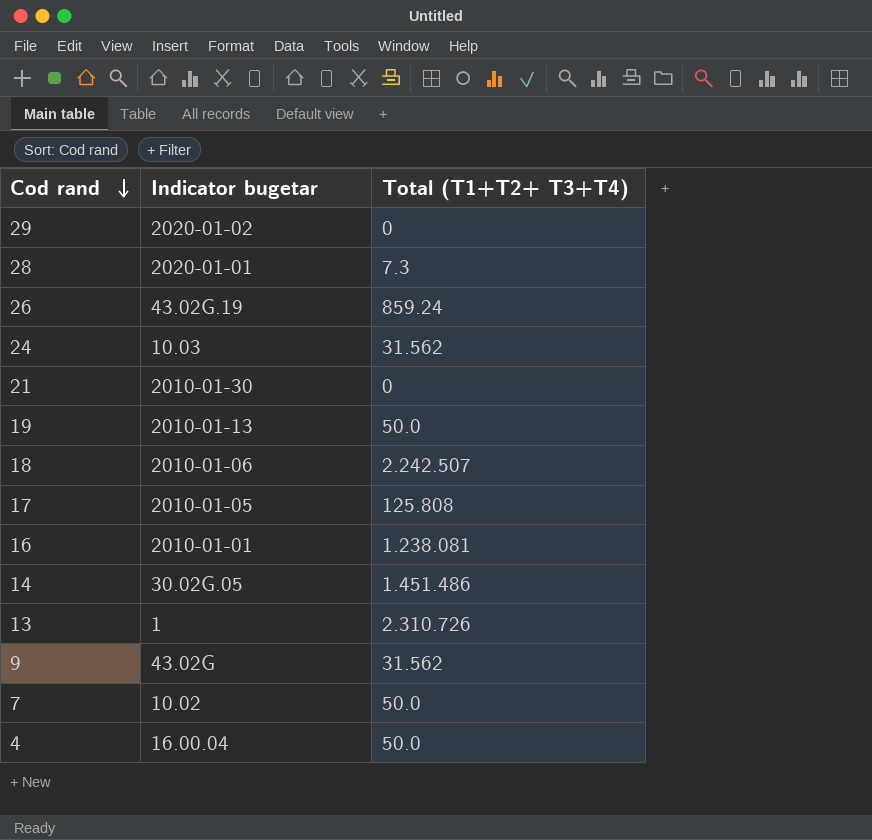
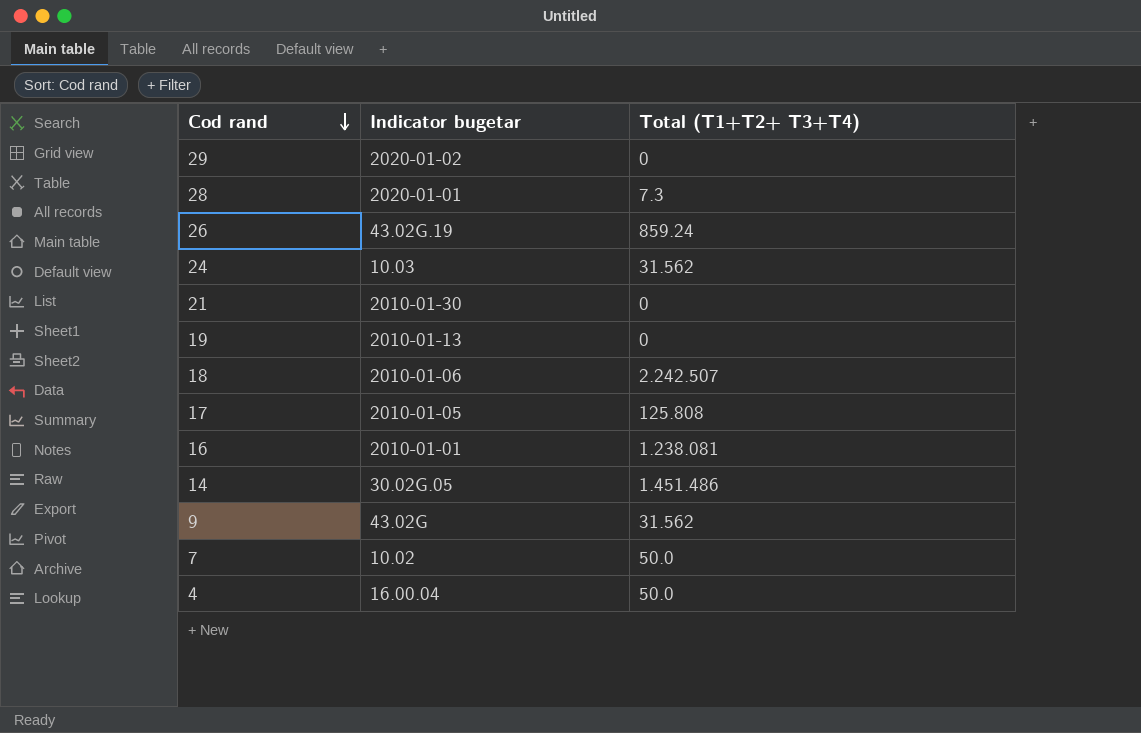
row 13: 1 | 2.310.726 -> none
19 | Total (T1+T2+ T3+T4): 50.0 -> 0

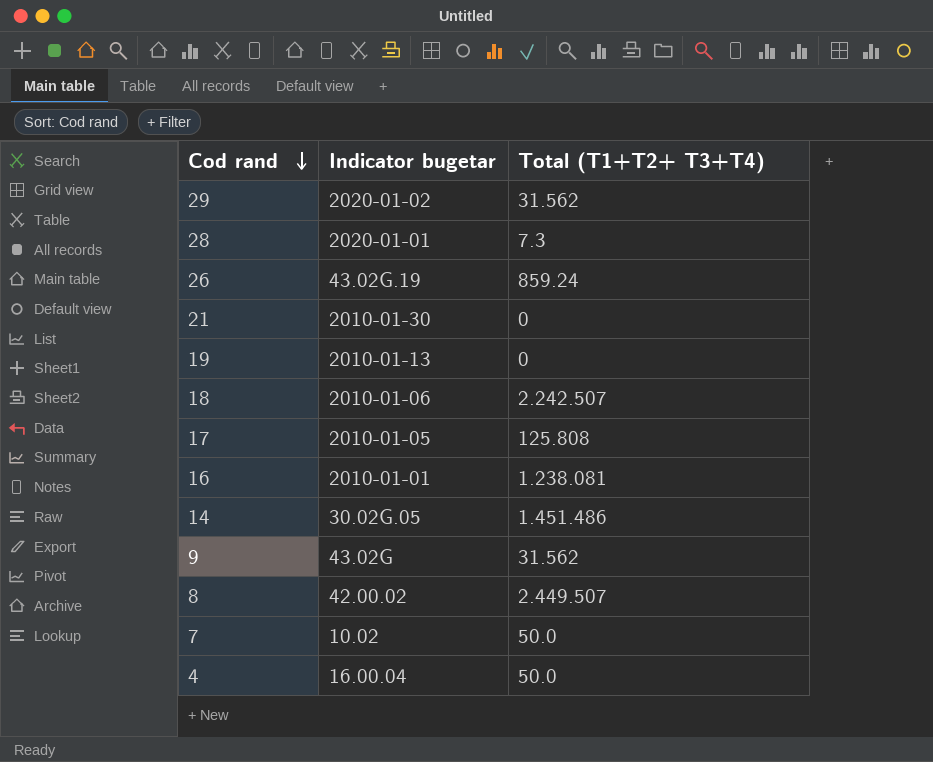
row 24: 10.03 | 31.562 -> none
29 | Total (T1+T2+ T3+T4): 0 -> 31.562
row 8: none -> 42.00.02 | 2.449.507

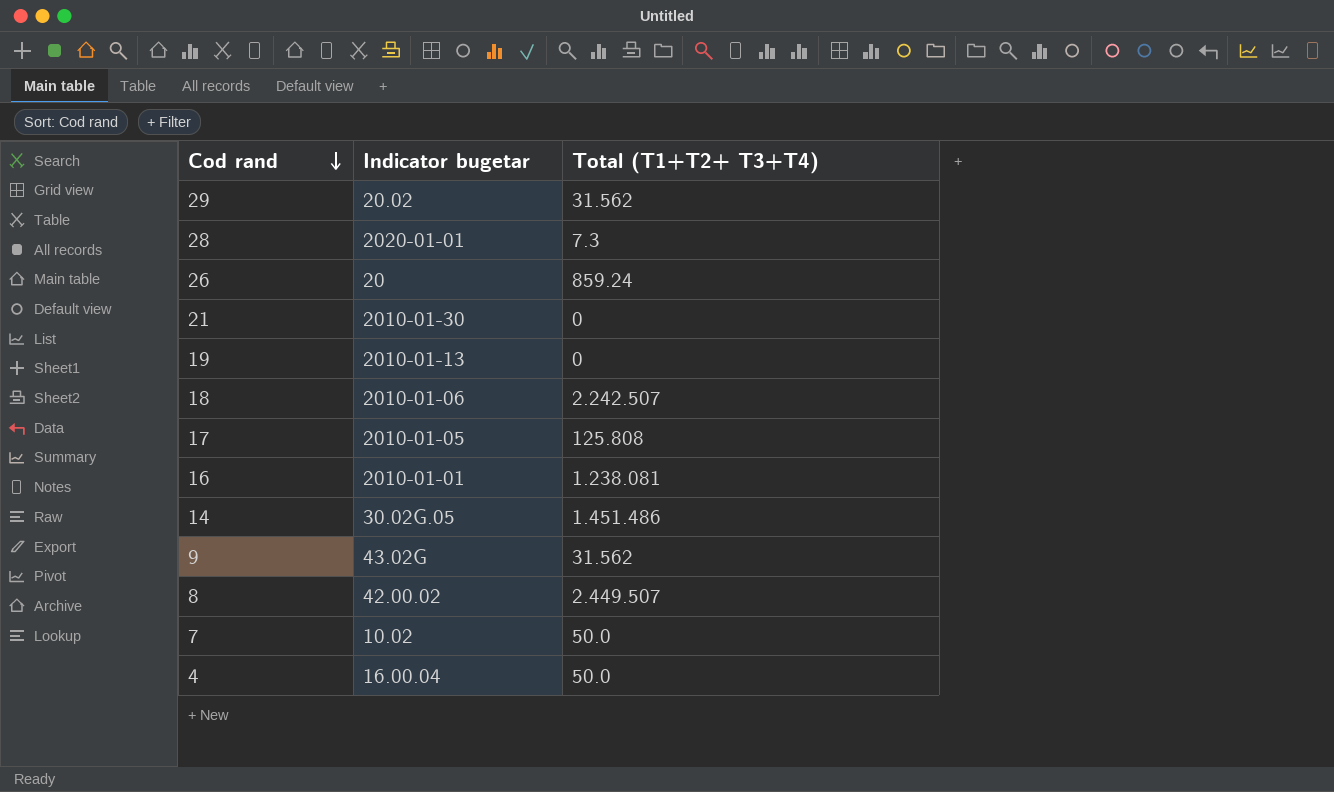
29 | Indicator bugetar: 2020-01-02 -> 20.02
26 | Indicator bugetar: 43.02G.19 -> 20

